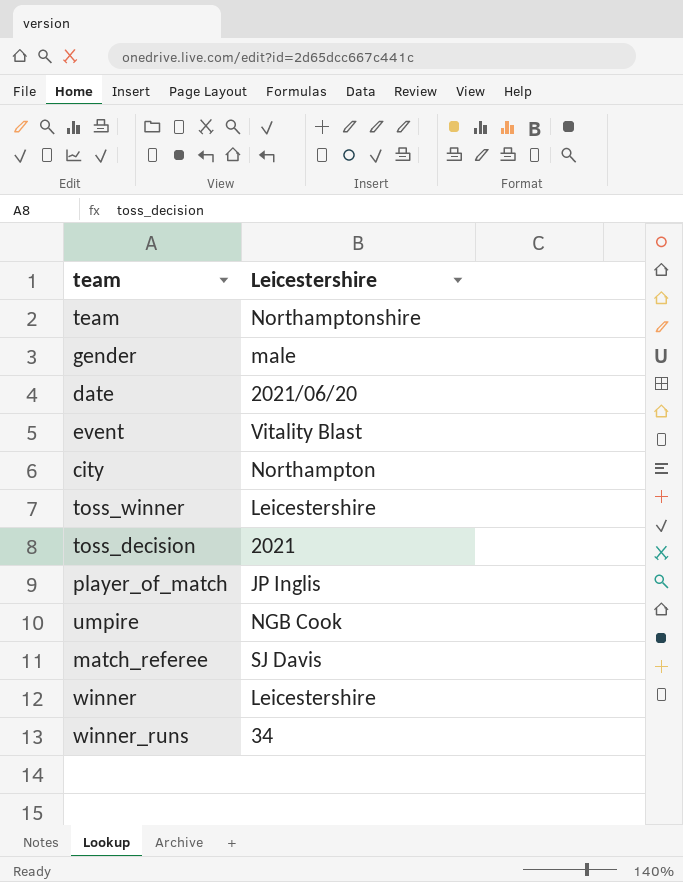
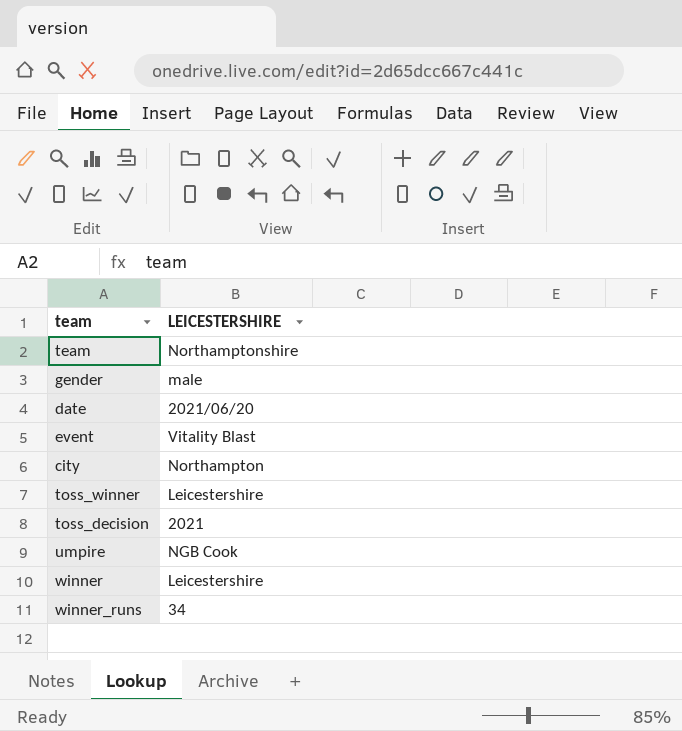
column name: Leicestershire -> LEICESTERSHIRE
row player_of_match: JP Inglis -> none
row match_referee: SJ Davis -> none

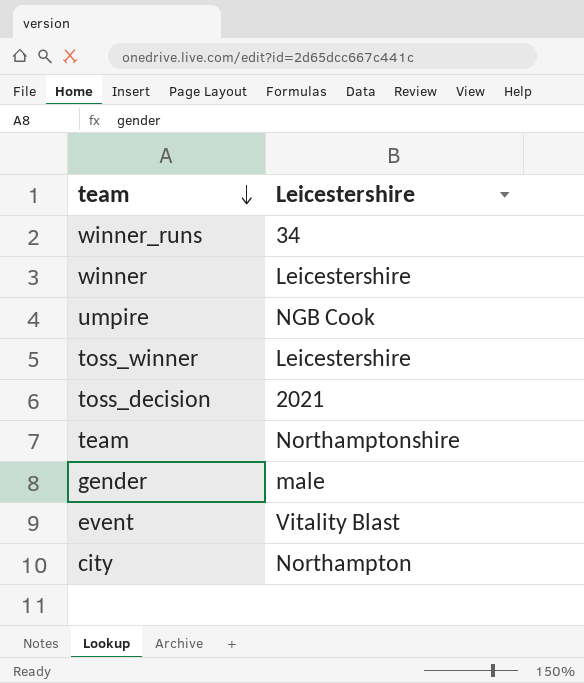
row order: none -> team descending
column name: LEICESTERSHIRE -> Leicestershire
row date: 2021/06/20 -> none

